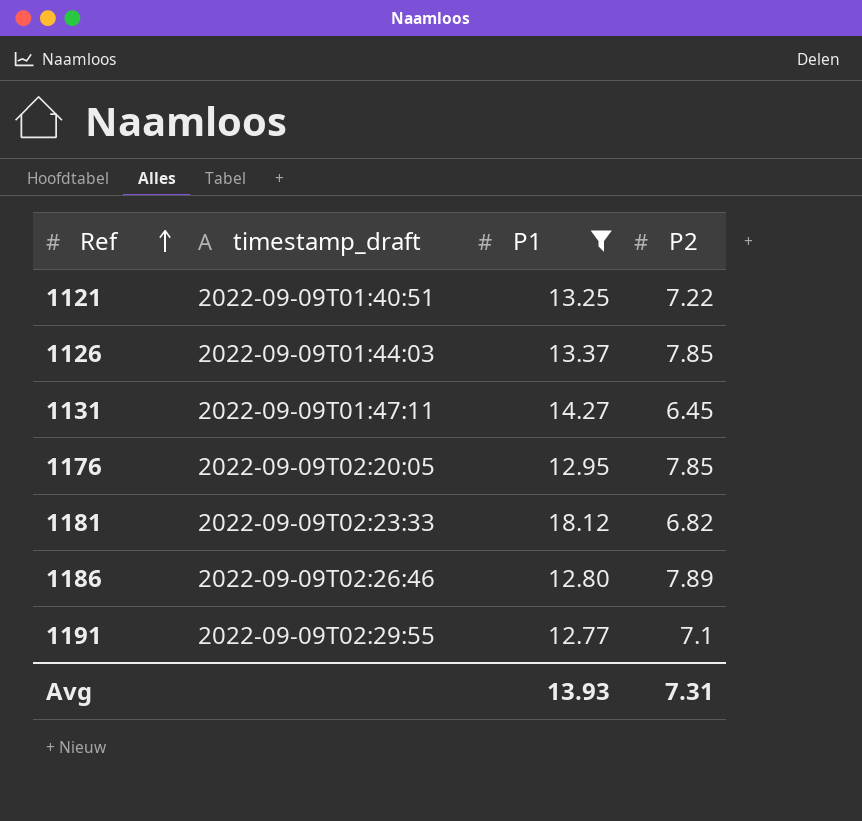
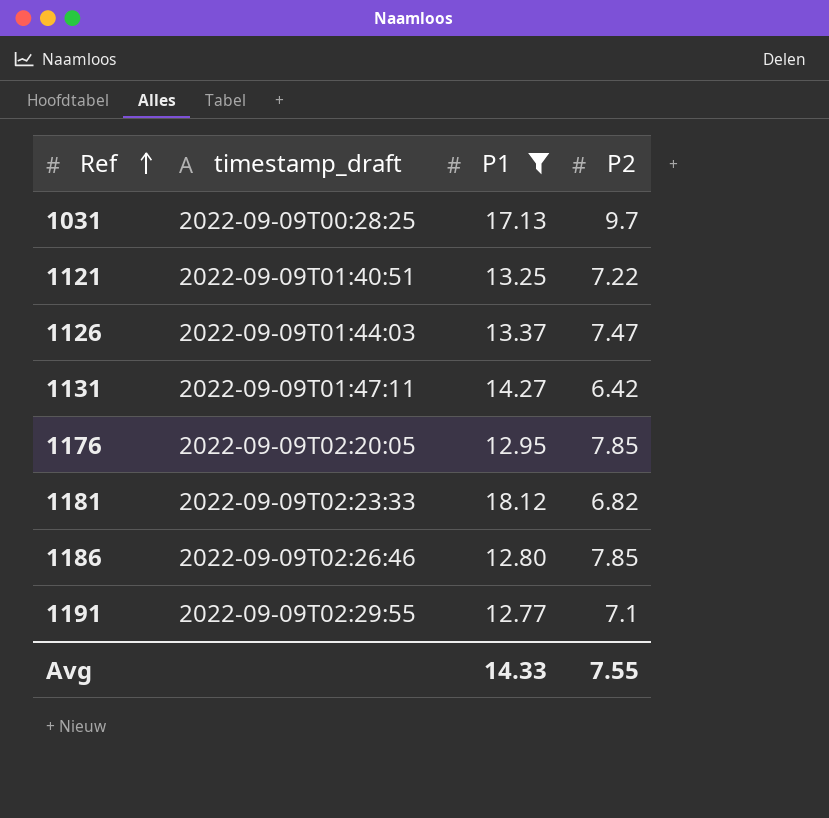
row 1031: none -> 2022-09-09T00:28:25 | 17.13 | 9.7
1126 | P2: 7.85 -> 7.47
1131 | P2: 6.45 -> 6.42
1186 | P2: 7.89 -> 7.85
Avg | P1: 13.93 -> 14.33
Avg | P2: 7.31 -> 7.55

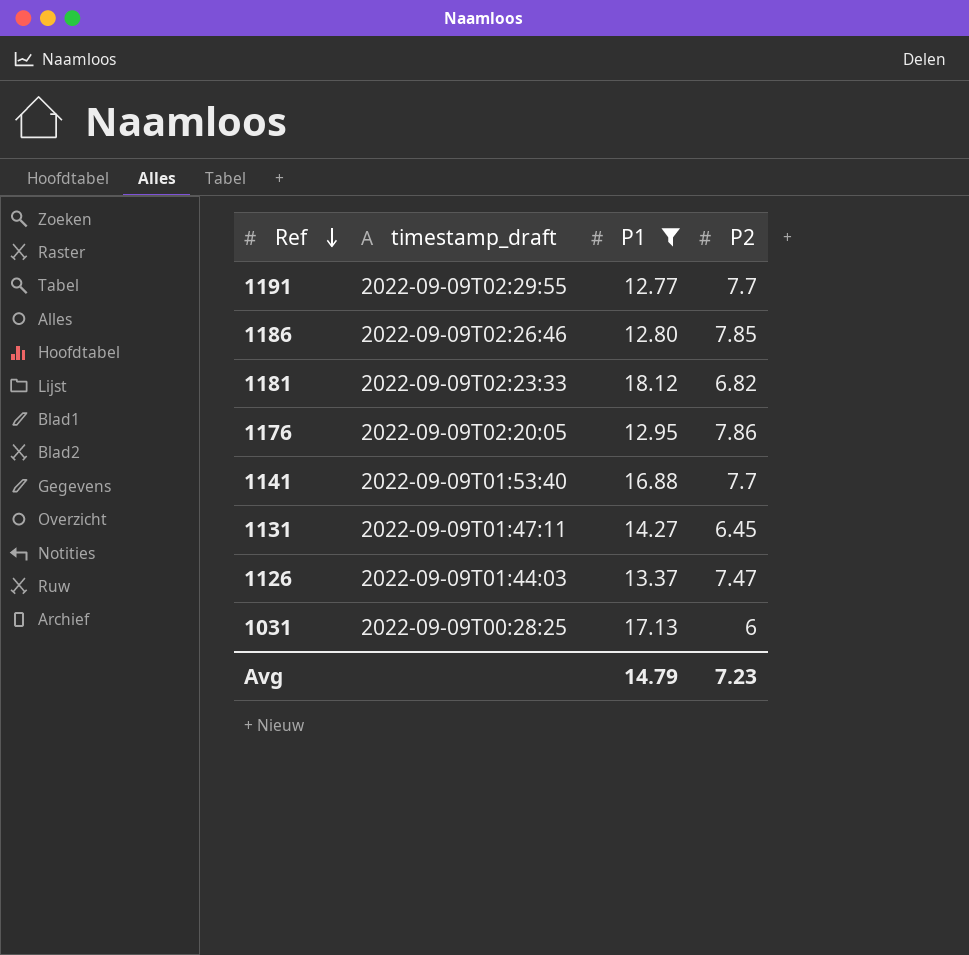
row order: Ref ascending -> Ref descending
row 1121: 2022-09-09T01:40:51 | 13.25 | 7.22 -> none
1191 | P2: 7.1 -> 7.7
1176 | P2: 7.85 -> 7.86
row 1141: none -> 2022-09-09T01:53:40 | 16.88 | 7.7
1131 | P2: 6.42 -> 6.45
1031 | P2: 9.7 -> 6
Avg | P1: 14.33 -> 14.79
Avg | P2: 7.55 -> 7.23

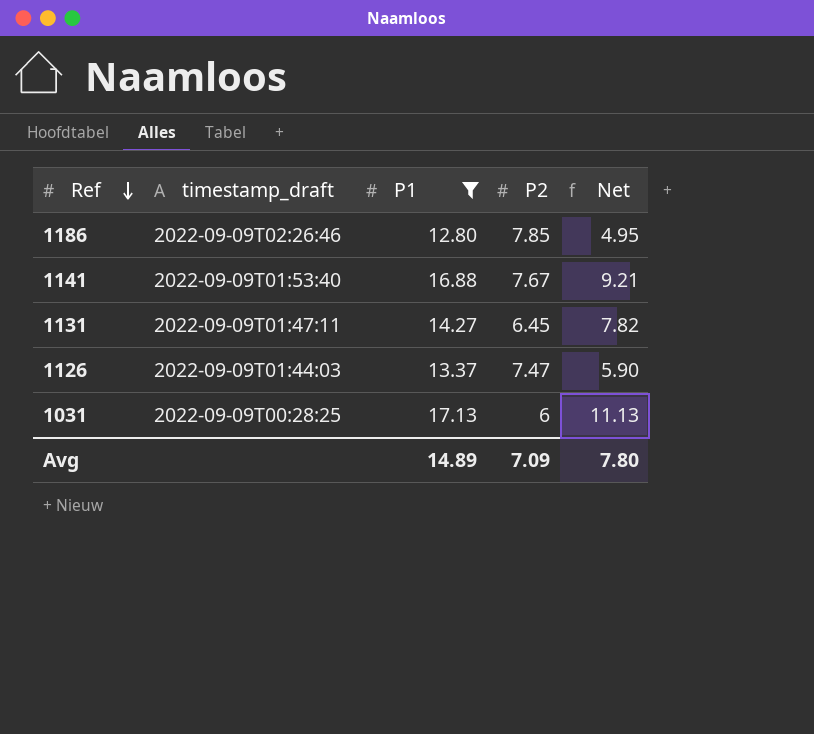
column Net | formula: none -> [P1] - [P2]
row 1191: 2022-09-09T02:29:55 | 12.77 | 7.7 -> none
row 1181: 2022-09-09T02:23:33 | 18.12 | 6.82 -> none
row 1176: 2022-09-09T02:20:05 | 12.95 | 7.86 -> none
1141 | P2: 7.7 -> 7.67
Avg | P1: 14.79 -> 14.89
Avg | P2: 7.23 -> 7.09

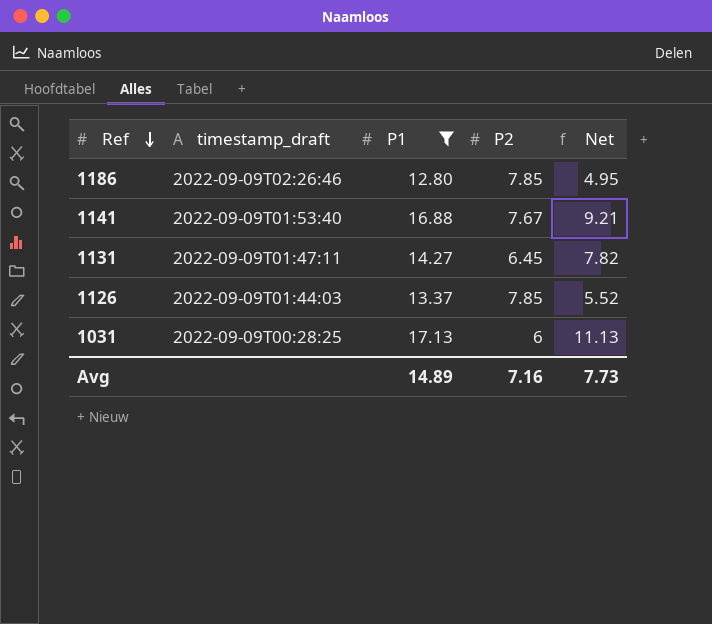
1126 | P2: 7.47 -> 7.85
1126 | Net: 5.90 -> 5.52
Avg | P2: 7.09 -> 7.16
Avg | Net: 7.80 -> 7.73

